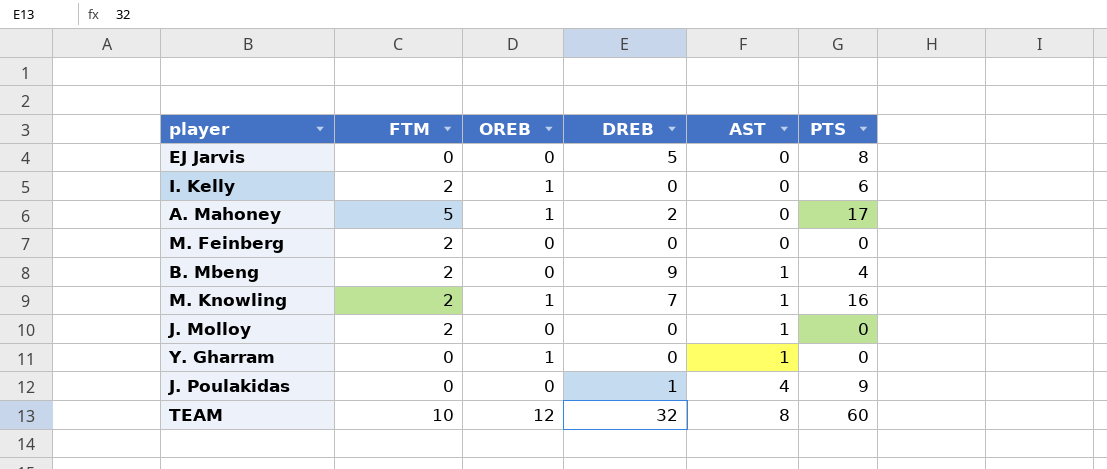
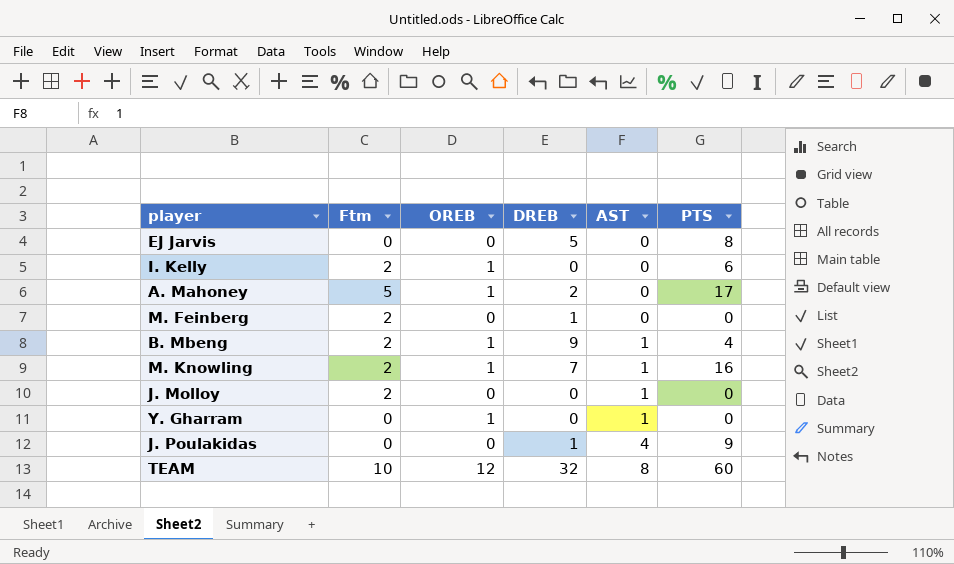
column name: FTM -> Ftm
M. Feinberg | DREB: 0 -> 1
B. Mbeng | OREB: 0 -> 1

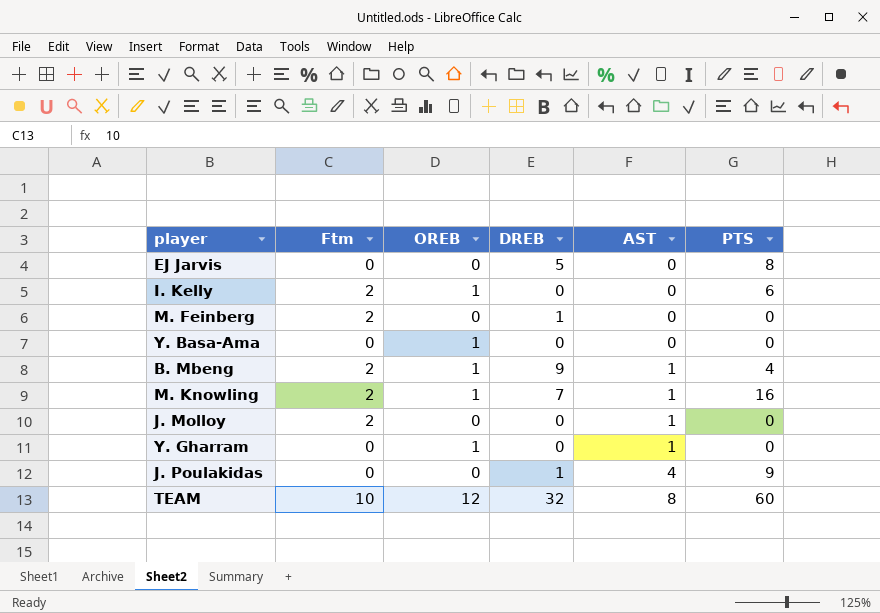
row A. Mahoney: 5 | 1 | 2 | 0 | 17 -> none
row Y. Basa-Ama: none -> 0 | 1 | 0 | 0 | 0

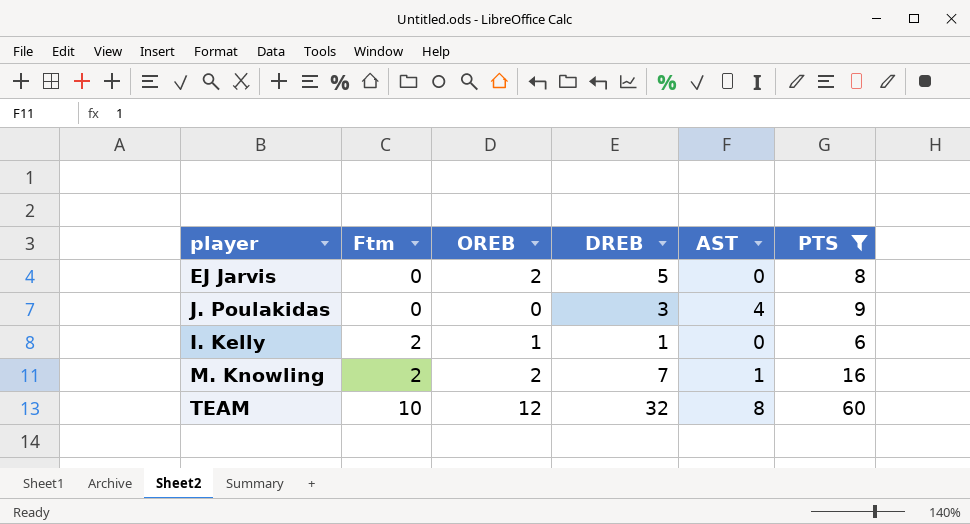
filter: none -> PTS >= 6
row order: AST ascending -> Ftm ascending
EJ Jarvis | OREB: 0 -> 2
J. Poulakidas | DREB: 1 -> 3
I. Kelly | DREB: 0 -> 1
M. Knowling | OREB: 1 -> 2

